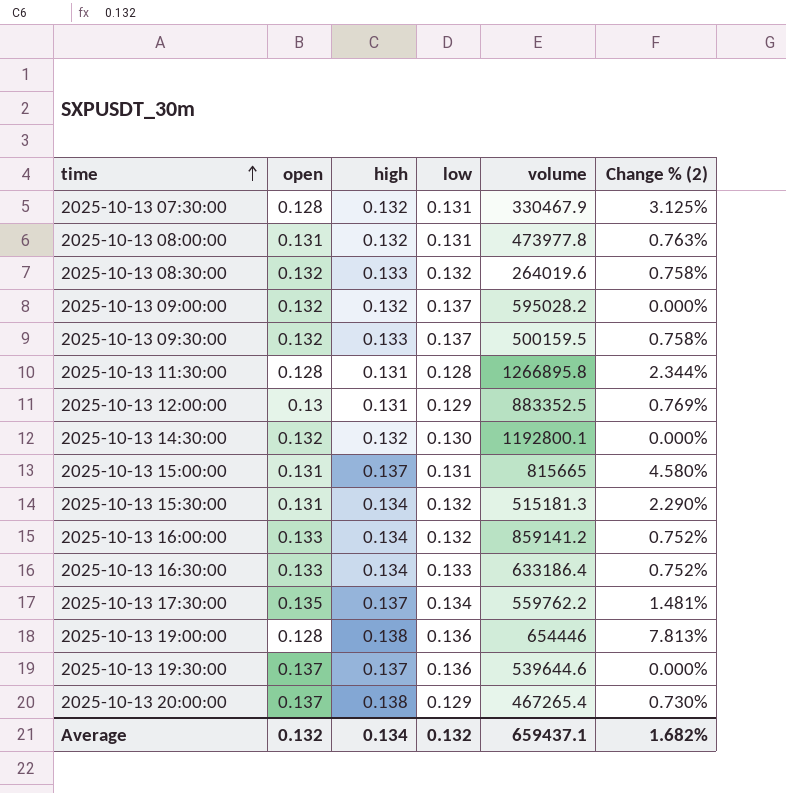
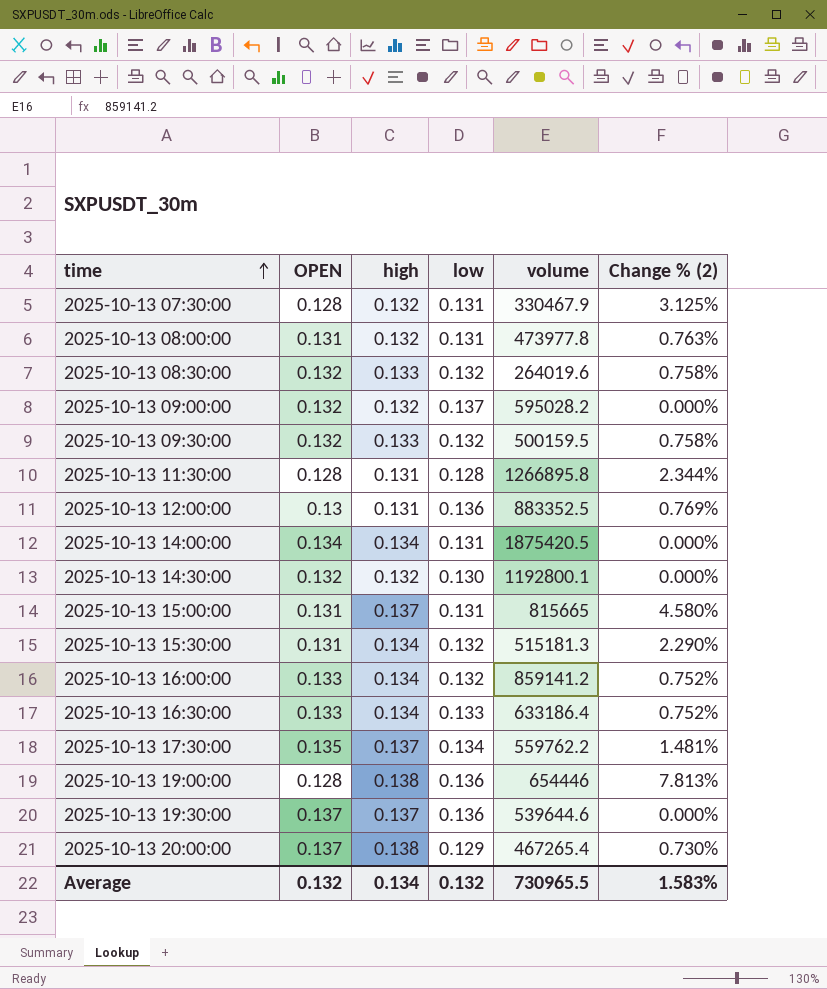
column name: open -> OPEN
2025-10-13 09:30:00 | low: 0.137 -> 0.132
2025-10-13 12:00:00 | low: 0.129 -> 0.136
row 2025-10-13 14:00:00: none -> 0.134 | 0.134 | 0.131 | 1875420.5 | 0.000%
Average | volume: 659437.1 -> 730965.5
Average | Change % (2): 1.682% -> 1.583%

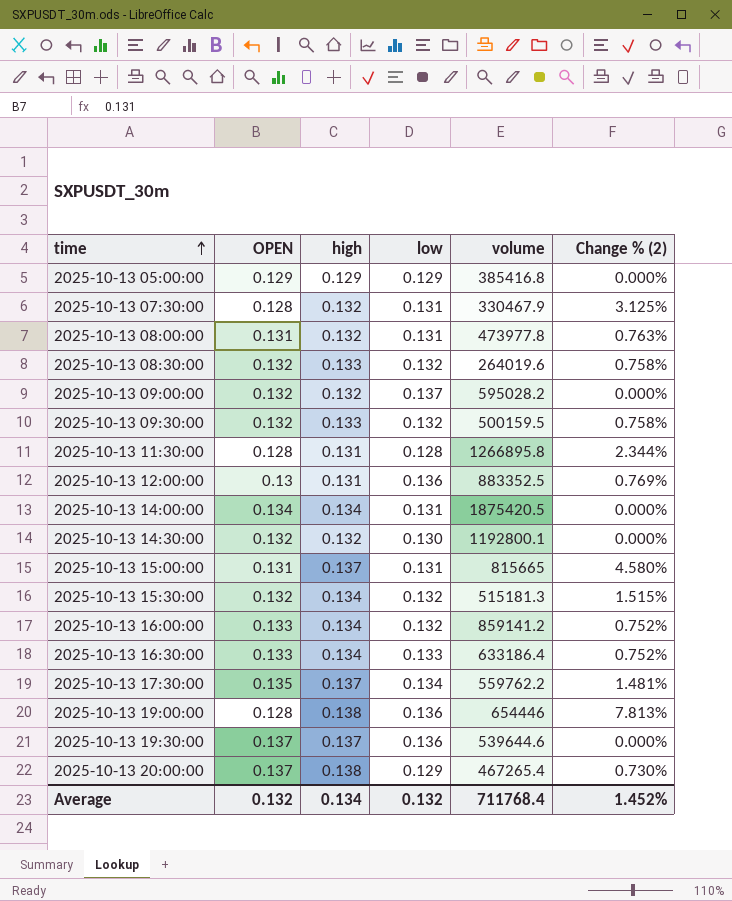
row 2025-10-13 05:00:00: none -> 0.129 | 0.129 | 0.129 | 385416.8 | 0.000%
2025-10-13 15:30:00 | OPEN: 0.131 -> 0.132
2025-10-13 15:30:00 | Change % (2): 2.290% -> 1.515%
Average | volume: 730965.5 -> 711768.4
Average | Change % (2): 1.583% -> 1.452%

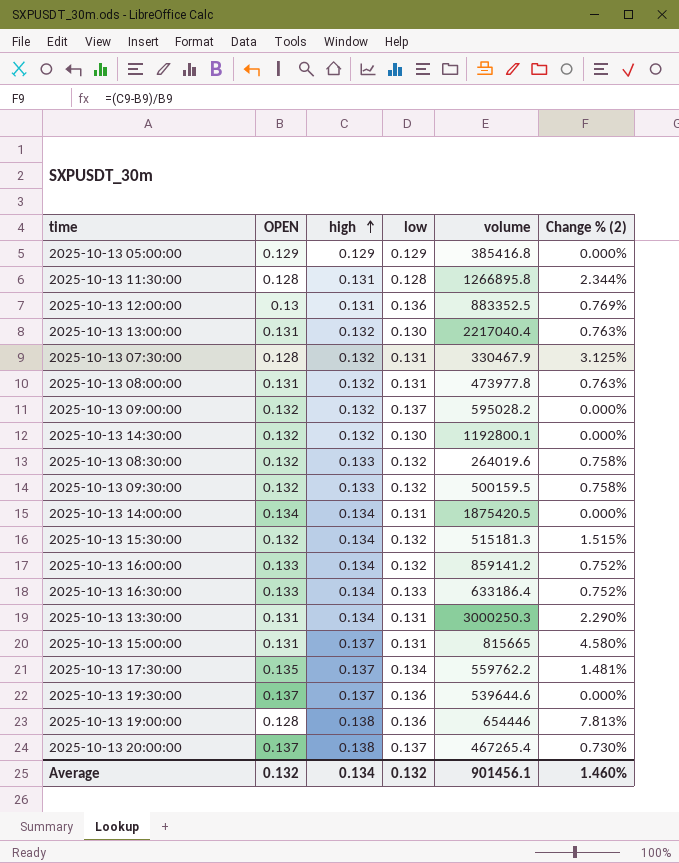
row order: time ascending -> high ascending
row 2025-10-13 13:00:00: none -> 0.131 | 0.132 | 0.130 | 2217040.4 | 0.763%
row 2025-10-13 13:30:00: none -> 0.131 | 0.134 | 0.131 | 3000250.3 | 2.290%
2025-10-13 20:00:00 | low: 0.129 -> 0.137
Average | volume: 711768.4 -> 901456.1
Average | Change % (2): 1.452% -> 1.460%

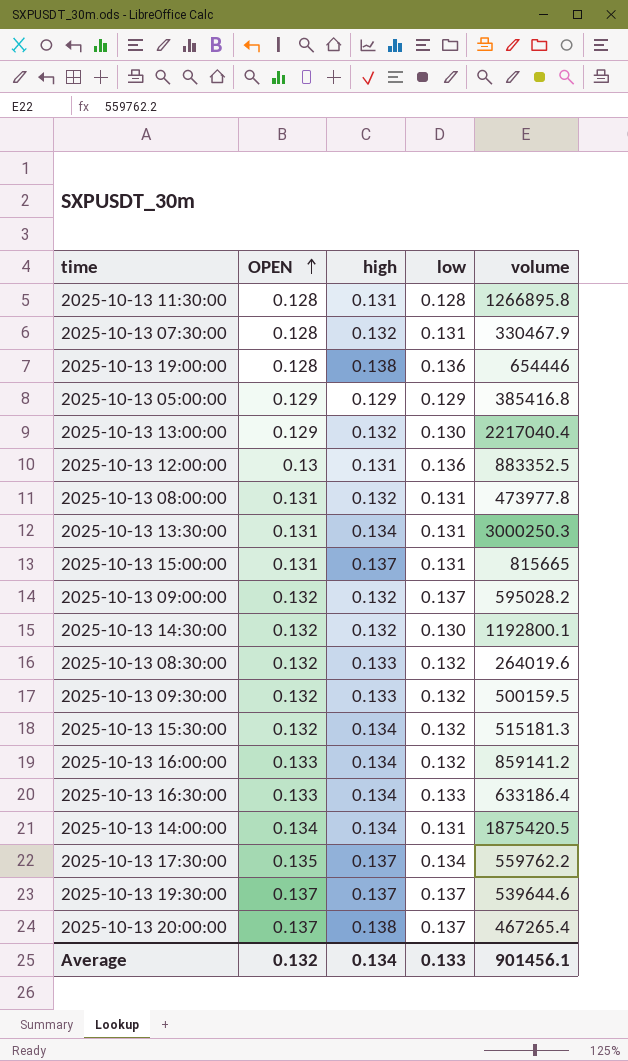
row order: high ascending -> OPEN ascending
column Change % (2) | formula: ([high] - [OPEN]) / [OPEN] -> none
2025-10-13 13:00:00 | OPEN: 0.131 -> 0.129
2025-10-13 19:30:00 | low: 0.136 -> 0.137
Average | low: 0.132 -> 0.133

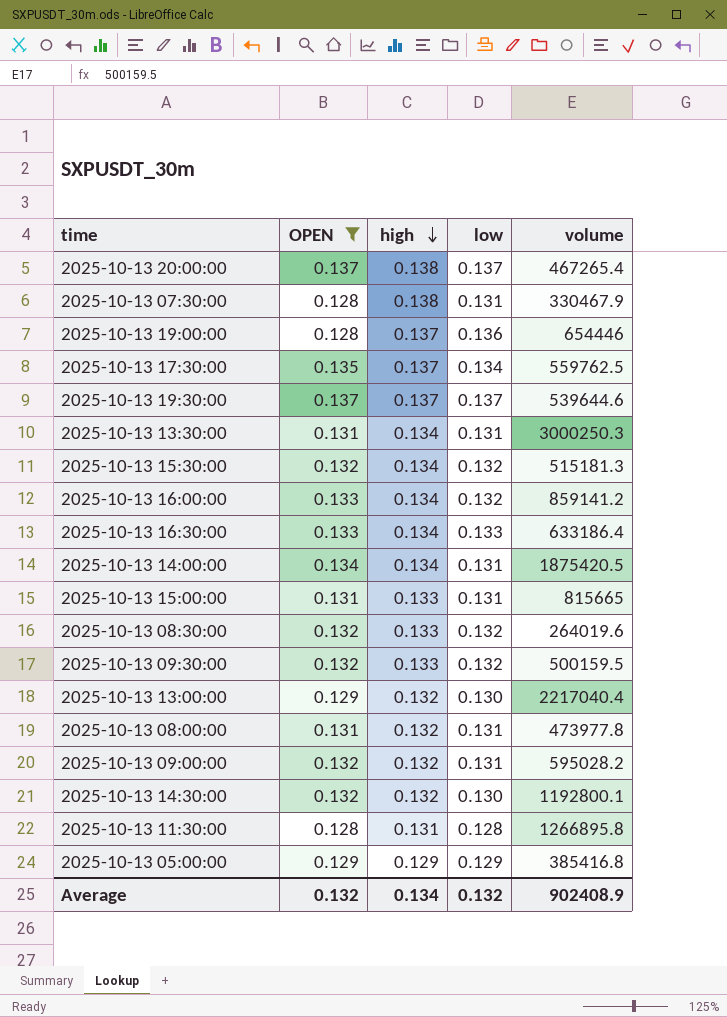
filter: none -> OPEN != 0.13
row order: OPEN ascending -> high descending
2025-10-13 07:30:00 | high: 0.132 -> 0.138
2025-10-13 19:00:00 | high: 0.138 -> 0.137
2025-10-13 17:30:00 | volume: 559762.2 -> 559762.5
2025-10-13 15:00:00 | high: 0.137 -> 0.133
2025-10-13 09:00:00 | low: 0.137 -> 0.131
Average | low: 0.133 -> 0.132
Average | volume: 901456.1 -> 902408.9

